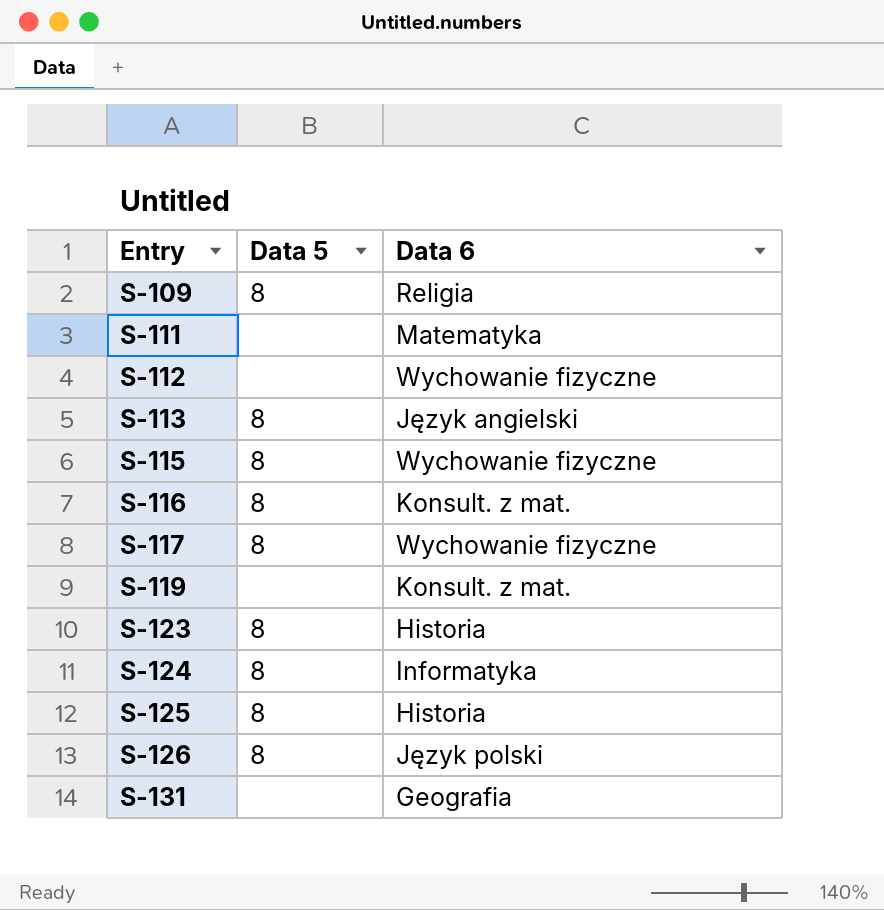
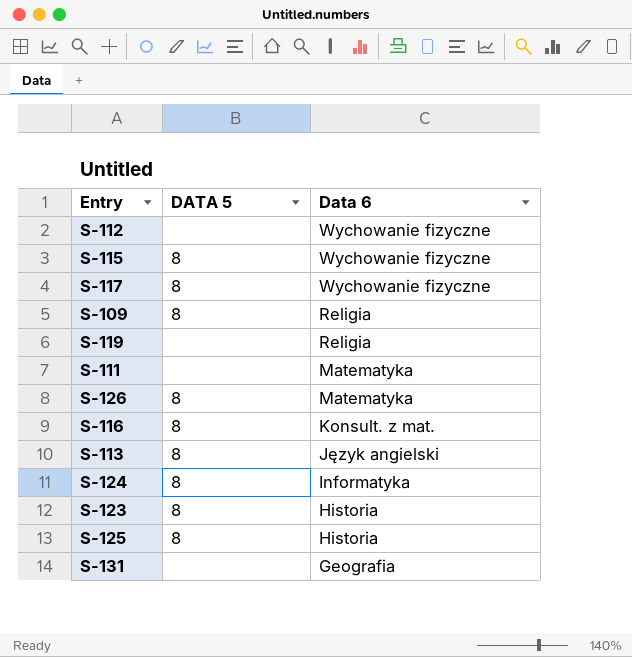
row order: Entry ascending -> Data 6 descending
column name: Data 5 -> DATA 5
S-119 | Data 6: Konsult. z mat. -> Religia
S-126 | Data 6: Język polski -> Matematyka

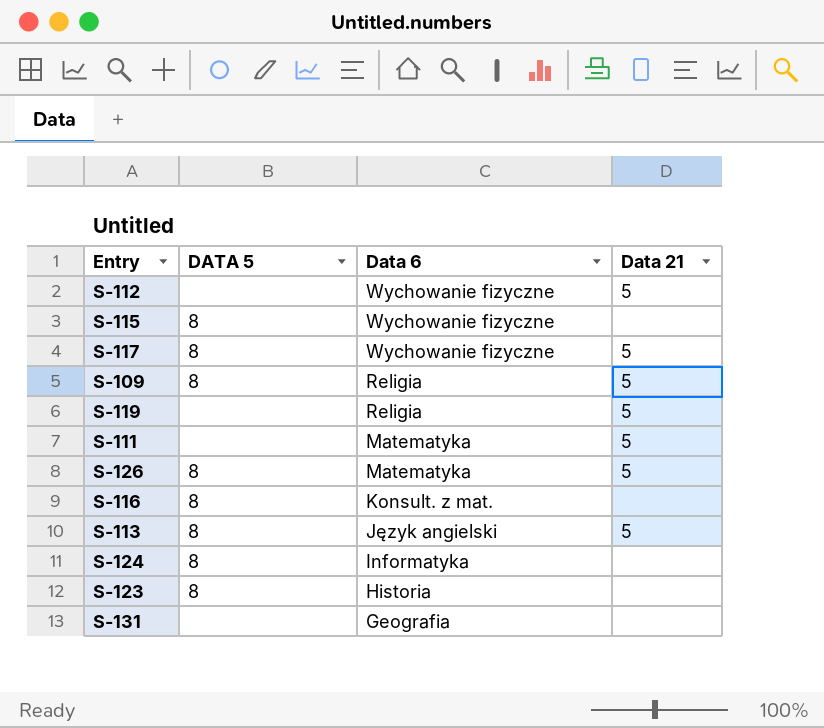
column Data 21 | position: none -> 4
row S-125: 8 | Historia -> none

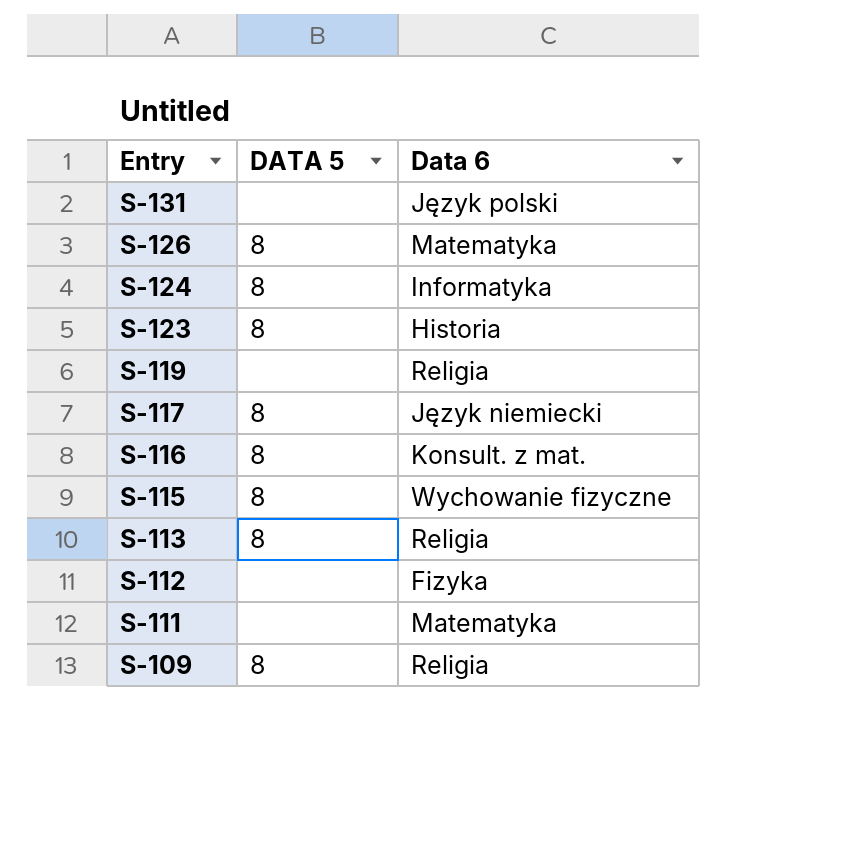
row order: Data 6 descending -> Entry descending
column Data 21 | position: 4 -> none
S-131 | Data 6: Geografia -> Język polski
S-117 | Data 6: Wychowanie fizyczne -> Język niemiecki
S-113 | Data 6: Język angielski -> Religia
S-112 | Data 6: Wychowanie fizyczne -> Fizyka

